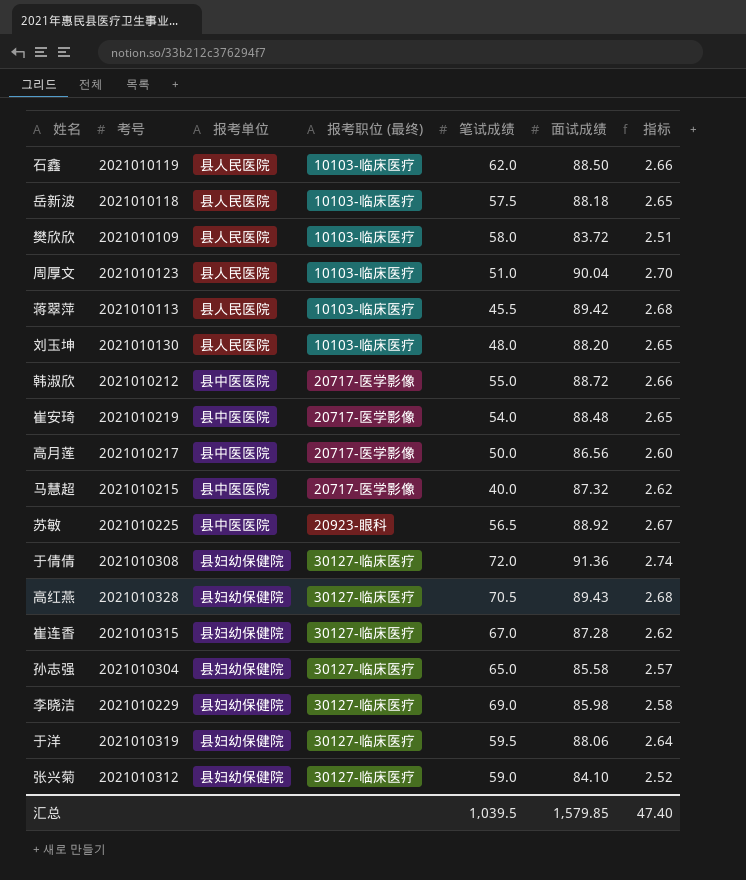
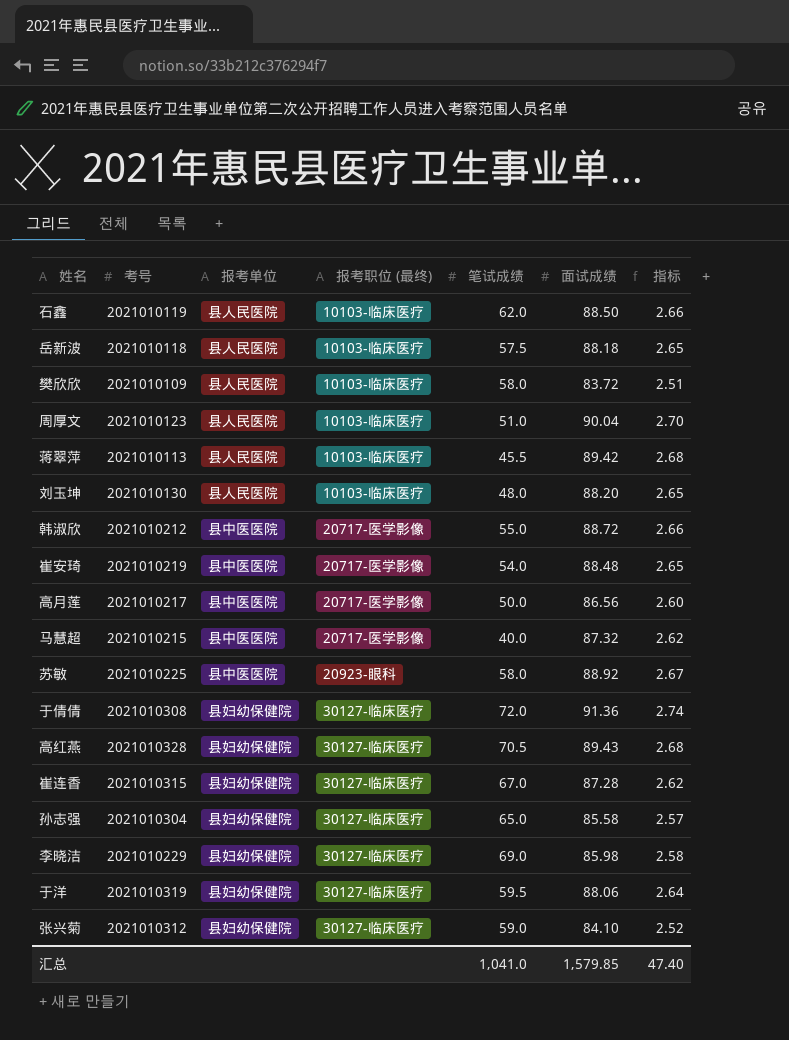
苏敏 | 笔试成绩: 56.5 -> 58.0
汇总 | 笔试成绩: 1,039.5 -> 1,041.0

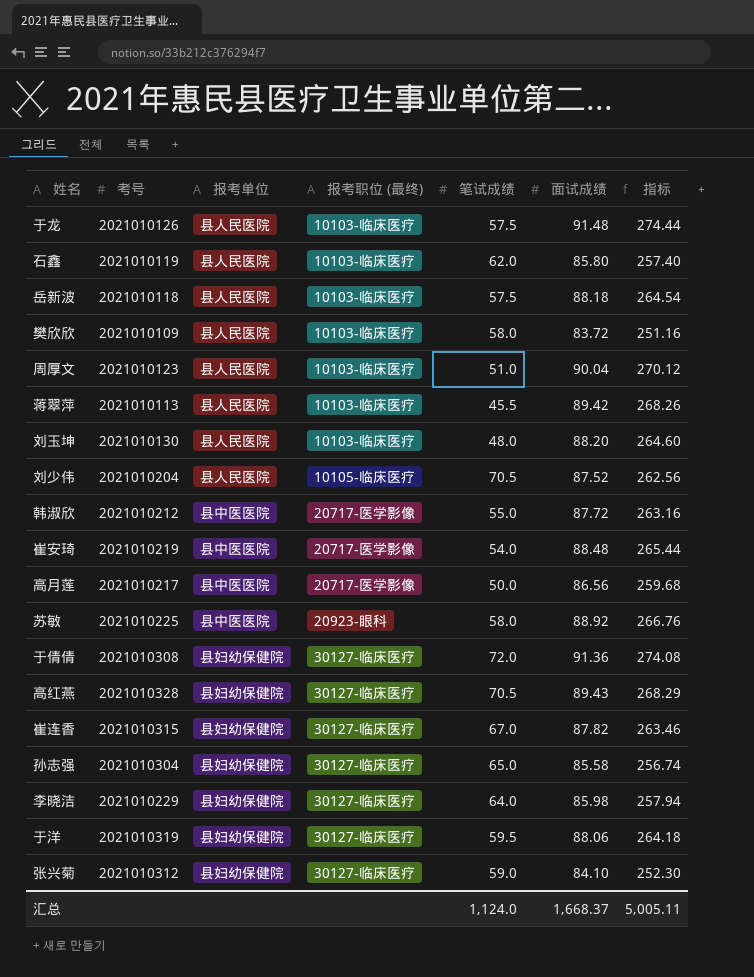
column 指标 | formula: [面试成绩] * 0.03 -> [面试成绩] * 3
row 马慧超: 2021010215 | 县中医医院 | 20717-医学影像 | 40.0 | 87.32 | 2.62 -> none
row 于龙: none -> 2021010126 | 县人民医院 | 10103-临床医疗 | 57.5 | 91.48 | 274.44
石鑫 | 面试成绩: 88.50 -> 85.80
row 刘少伟: none -> 2021010204 | 县人民医院 | 10105-临床医疗 | 70.5 | 87.52 | 262.56
韩淑欣 | 面试成绩: 88.72 -> 87.72
崔连香 | 面试成绩: 87.28 -> 87.82
李晓洁 | 笔试成绩: 69.0 -> 64.0
汇总 | 笔试成绩: 1,041.0 -> 1,124.0
汇总 | 面试成绩: 1,579.85 -> 1,668.37
汇总 | 指标: 47.40 -> 5,005.11

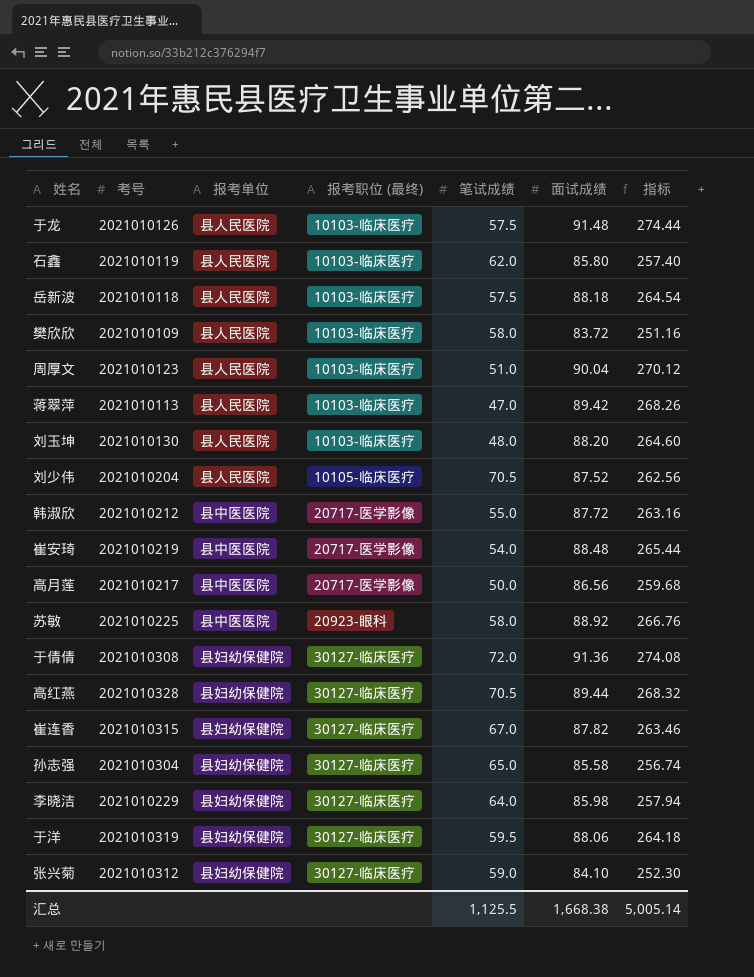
蒋翠萍 | 笔试成绩: 45.5 -> 47.0
高红燕 | 面试成绩: 89.43 -> 89.44
高红燕 | 指标: 268.29 -> 268.32
汇总 | 笔试成绩: 1,124.0 -> 1,125.5
汇总 | 面试成绩: 1,668.37 -> 1,668.38
汇总 | 指标: 5,005.11 -> 5,005.14

